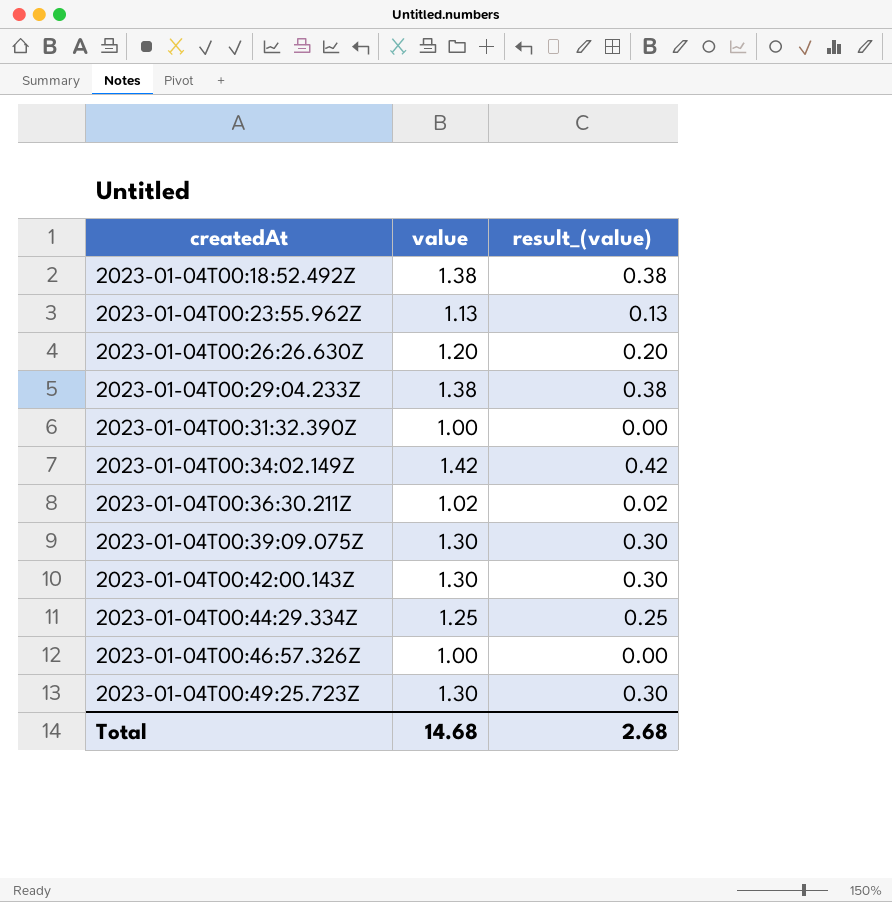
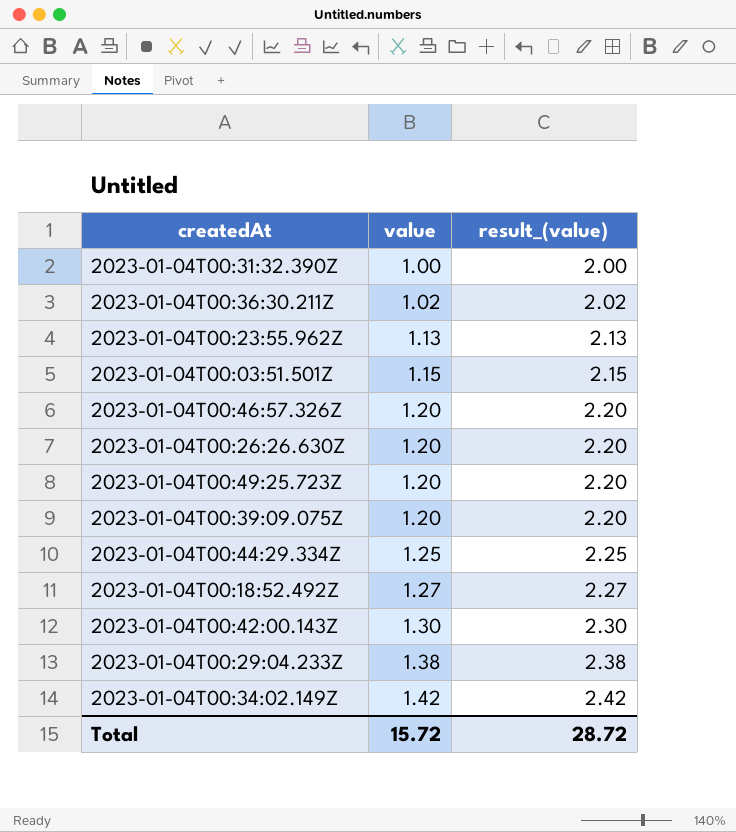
row order: createdAt ascending -> value ascending
column result_(value) | formula: [value] - 1 -> [value] + 1
row 2023-01-04T00:03:51.501Z: none -> 1.15 | 2.15
2023-01-04T00:46:57.326Z | value: 1.00 -> 1.20
2023-01-04T00:49:25.723Z | value: 1.30 -> 1.20
2023-01-04T00:39:09.075Z | value: 1.30 -> 1.20
2023-01-04T00:18:52.492Z | value: 1.38 -> 1.27
Total | value: 14.68 -> 15.72
Total | result_(value): 2.68 -> 28.72

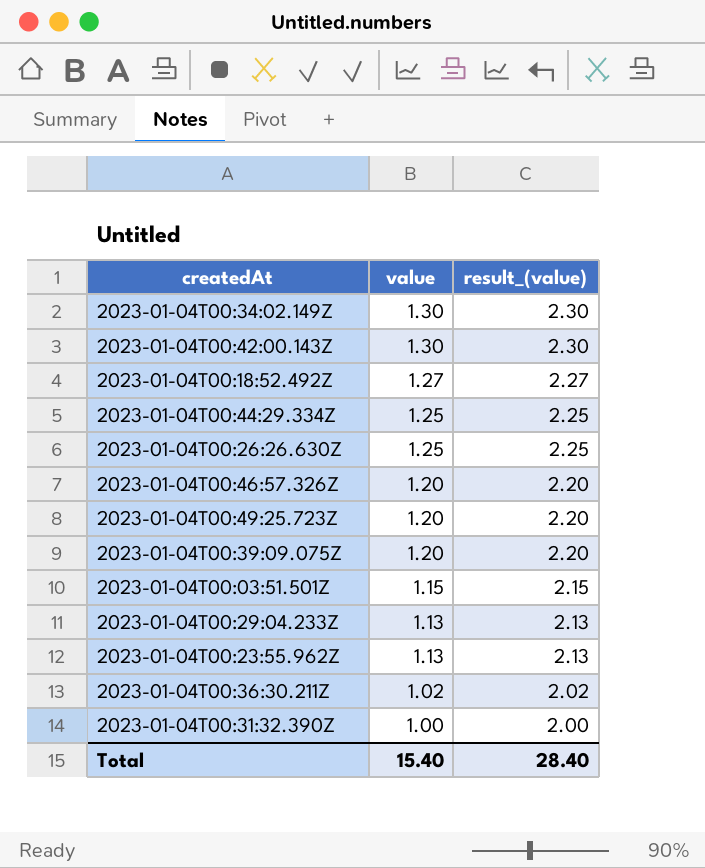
row order: value ascending -> value descending
2023-01-04T00:34:02.149Z | value: 1.42 -> 1.30
2023-01-04T00:34:02.149Z | result_(value): 2.42 -> 2.30
2023-01-04T00:26:26.630Z | value: 1.20 -> 1.25
2023-01-04T00:26:26.630Z | result_(value): 2.20 -> 2.25
2023-01-04T00:29:04.233Z | value: 1.38 -> 1.13
2023-01-04T00:29:04.233Z | result_(value): 2.38 -> 2.13
Total | value: 15.72 -> 15.40
Total | result_(value): 28.72 -> 28.40

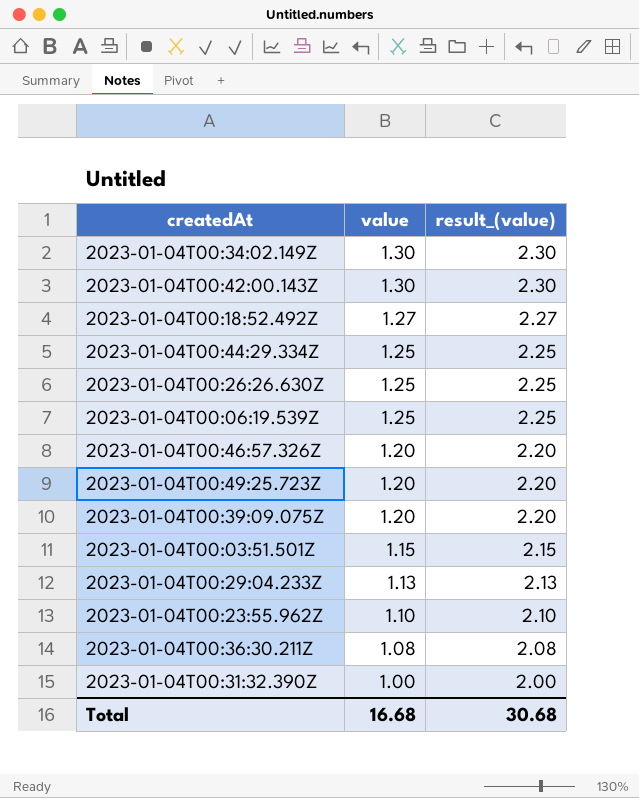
row 2023-01-04T00:06:19.539Z: none -> 1.25 | 2.25
2023-01-04T00:23:55.962Z | value: 1.13 -> 1.10
2023-01-04T00:23:55.962Z | result_(value): 2.13 -> 2.10
2023-01-04T00:36:30.211Z | value: 1.02 -> 1.08
2023-01-04T00:36:30.211Z | result_(value): 2.02 -> 2.08
Total | value: 15.40 -> 16.68
Total | result_(value): 28.40 -> 30.68

